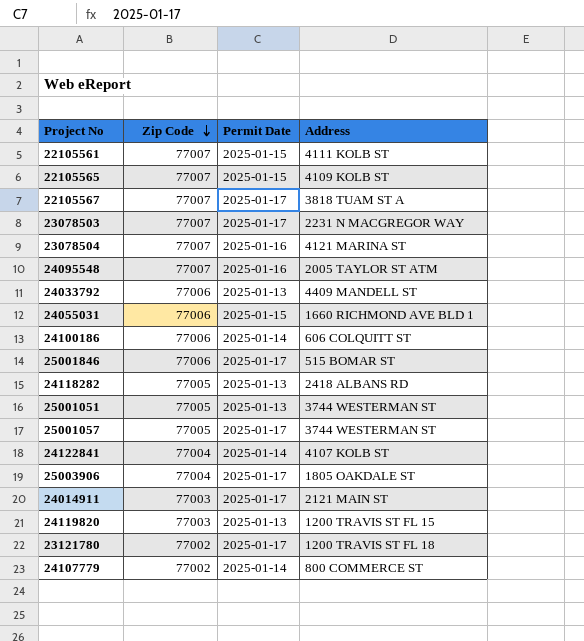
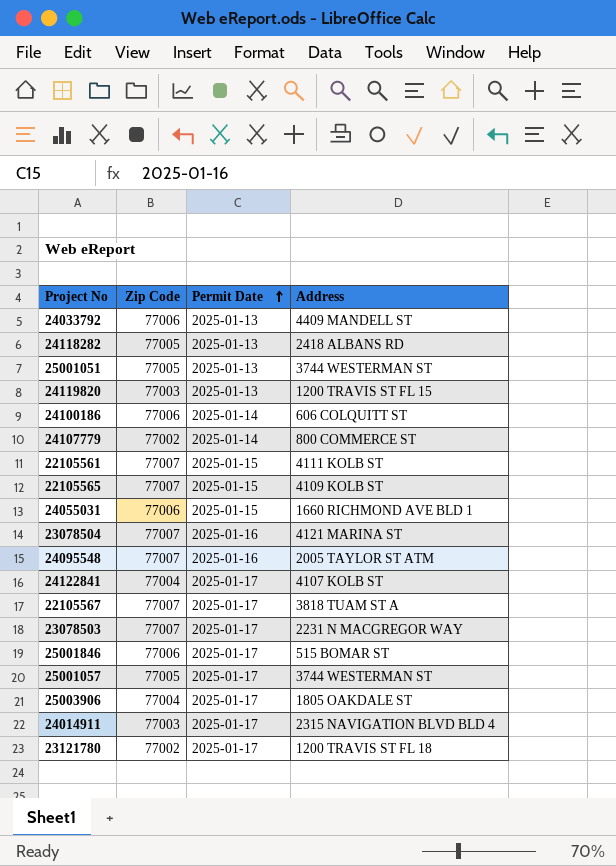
row order: Zip Code descending -> Permit Date ascending
24122841 | Permit Date: 2025-01-14 -> 2025-01-17
24014911 | Address: 2121 MAIN ST -> 2315 NAVIGATION BLVD BLD 4

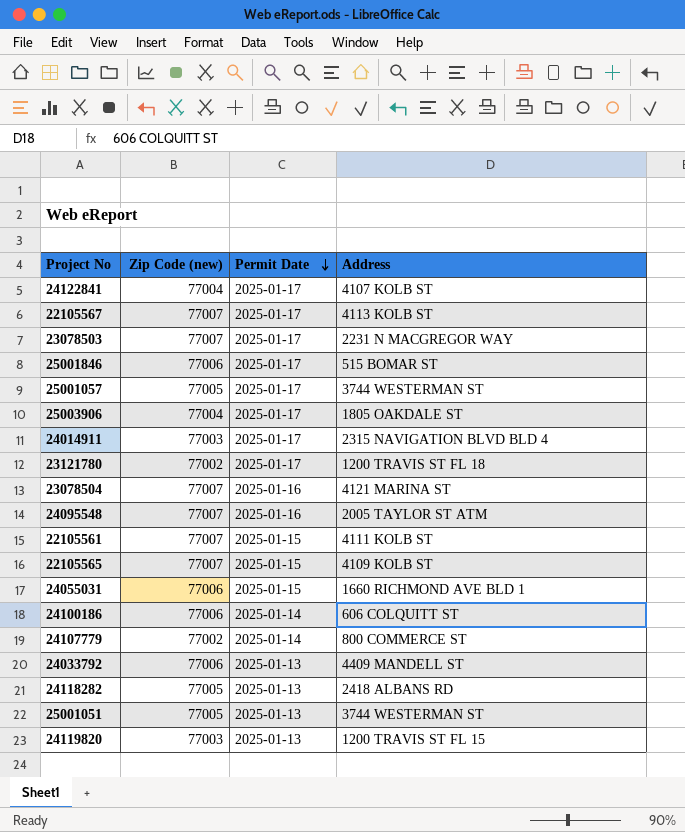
row order: Permit Date ascending -> Permit Date descending
column name: Zip Code -> Zip Code (new)
22105567 | Address: 3818 TUAM ST A -> 4113 KOLB ST

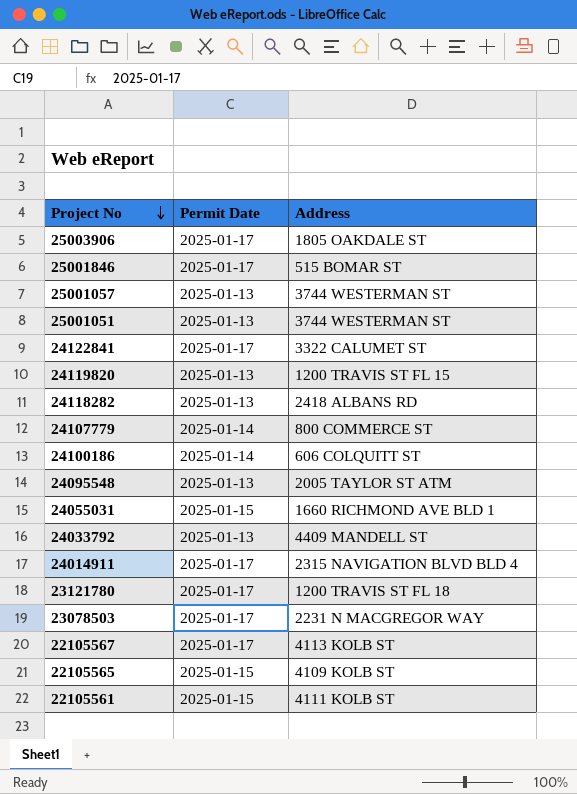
row order: Permit Date descending -> Project No descending
column Zip Code (new) | position: 2 -> none
row 23078504: 77007 | 2025-01-16 | 4121 MARINA ST -> none
25001057 | Permit Date: 2025-01-17 -> 2025-01-13
24122841 | Address: 4107 KOLB ST -> 3322 CALUMET ST
24095548 | Permit Date: 2025-01-16 -> 2025-01-13

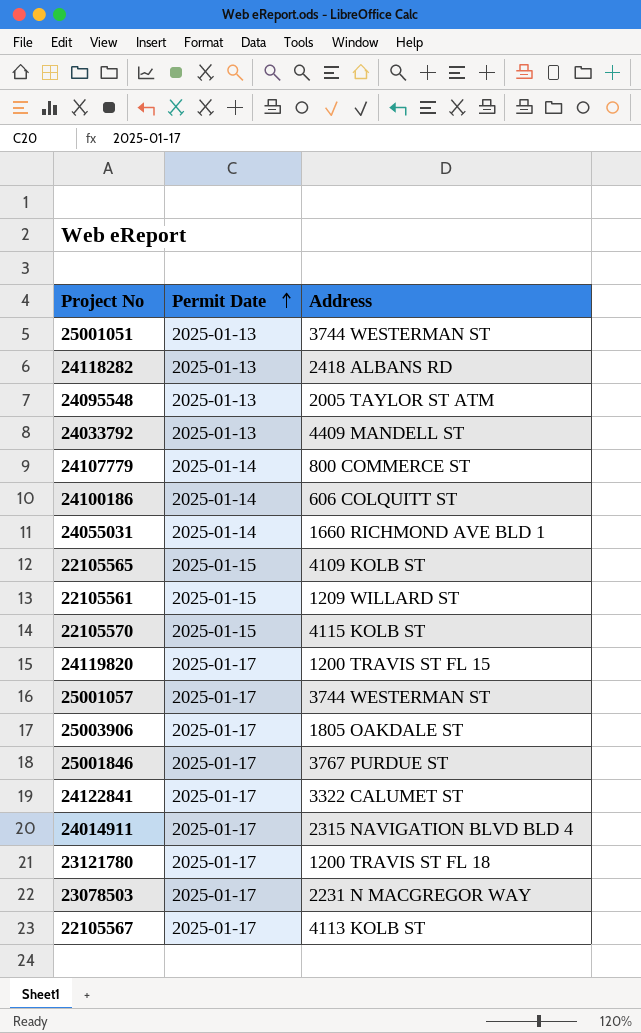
row order: Project No descending -> Permit Date ascending
24055031 | Permit Date: 2025-01-15 -> 2025-01-14
22105561 | Address: 4111 KOLB ST -> 1209 WILLARD ST
row 22105570: none -> 2025-01-15 | 4115 KOLB ST
24119820 | Permit Date: 2025-01-13 -> 2025-01-17
25001057 | Permit Date: 2025-01-13 -> 2025-01-17
25001846 | Address: 515 BOMAR ST -> 3767 PURDUE ST

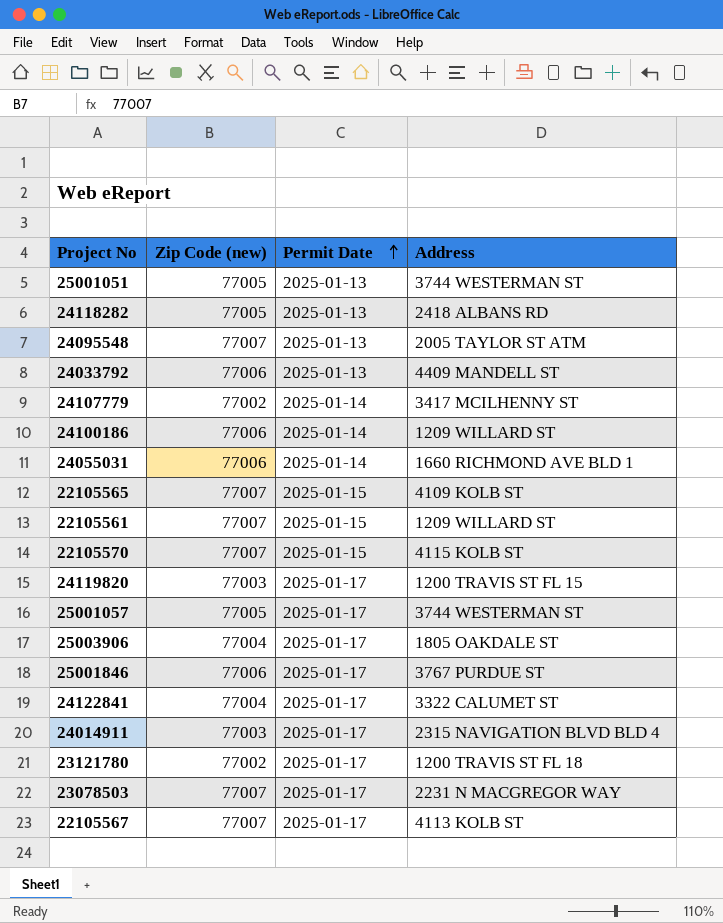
column Zip Code (new) | position: none -> 2
24107779 | Address: 800 COMMERCE ST -> 3417 MCILHENNY ST
24100186 | Address: 606 COLQUITT ST -> 1209 WILLARD ST

